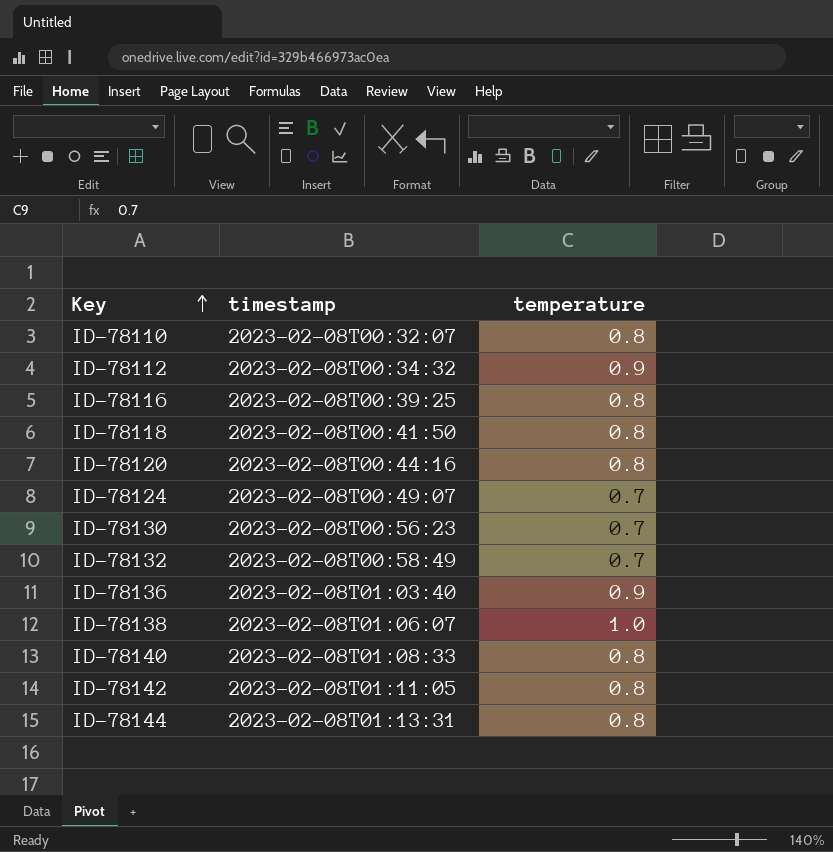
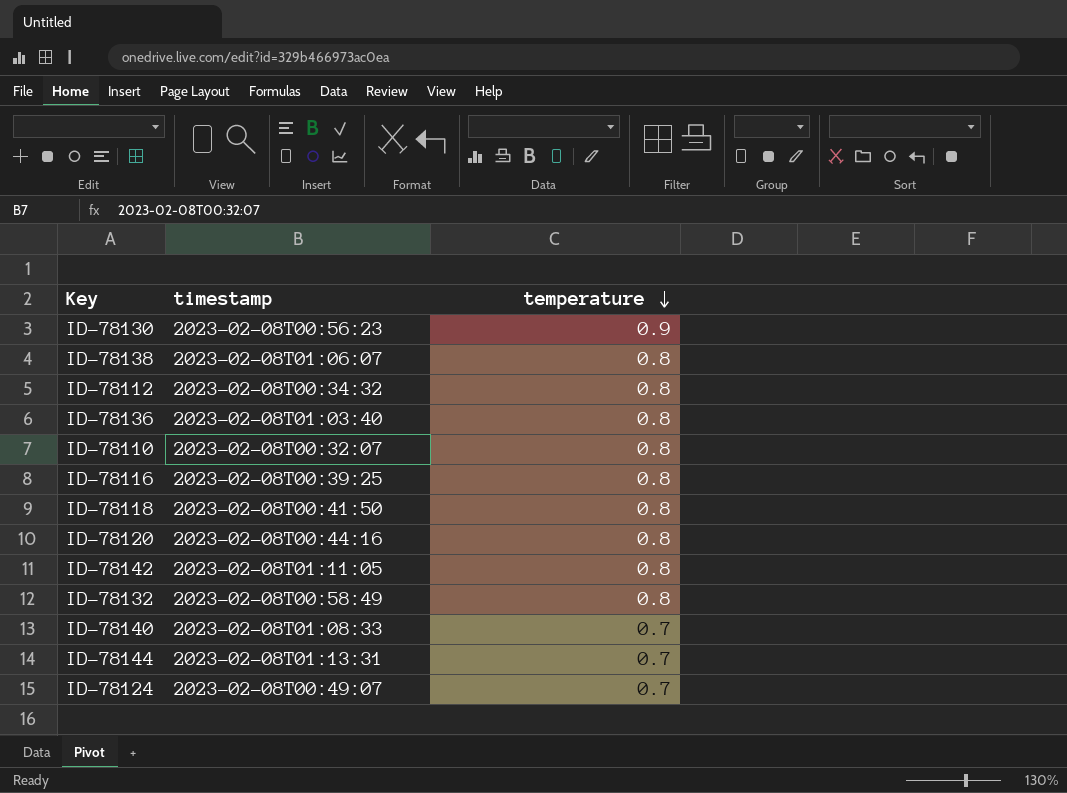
row order: Key ascending -> temperature descending
ID-78130 | temperature: 0.7 -> 0.9
ID-78138 | temperature: 1.0 -> 0.8
ID-78112 | temperature: 0.9 -> 0.8
ID-78136 | temperature: 0.9 -> 0.8
ID-78132 | temperature: 0.7 -> 0.8
ID-78140 | temperature: 0.8 -> 0.7
ID-78144 | temperature: 0.8 -> 0.7

